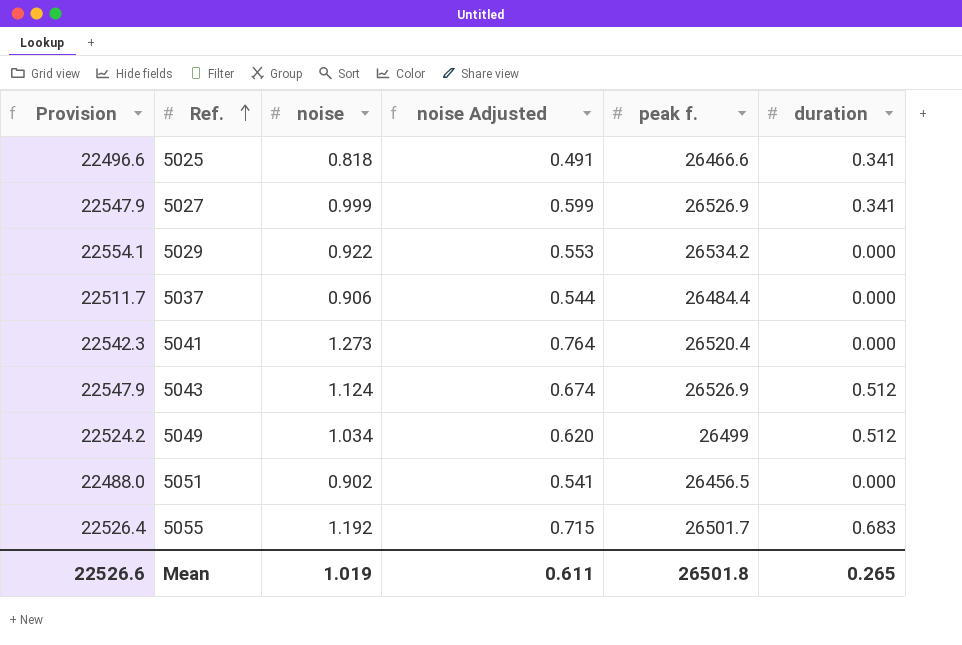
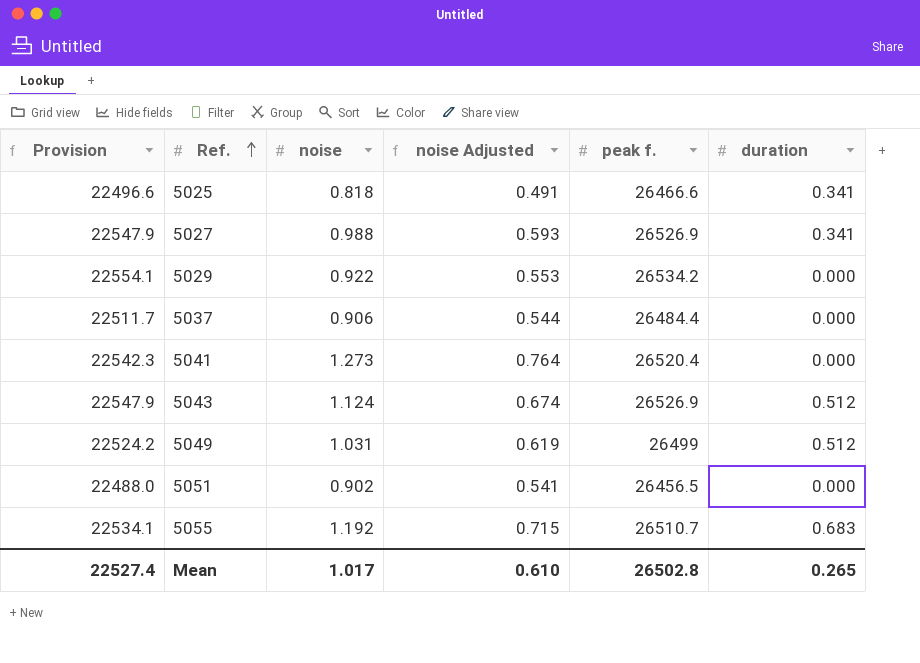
5027 | noise: 0.999 -> 0.988
5027 | noise Adjusted: 0.599 -> 0.593
5049 | noise: 1.034 -> 1.031
5049 | noise Adjusted: 0.620 -> 0.619
5055 | Provision: 22526.4 -> 22534.1
5055 | peak f.: 26501.7 -> 26510.7
Mean | Provision: 22526.6 -> 22527.4
Mean | noise: 1.019 -> 1.017
Mean | noise Adjusted: 0.611 -> 0.610
Mean | peak f.: 26501.8 -> 26502.8

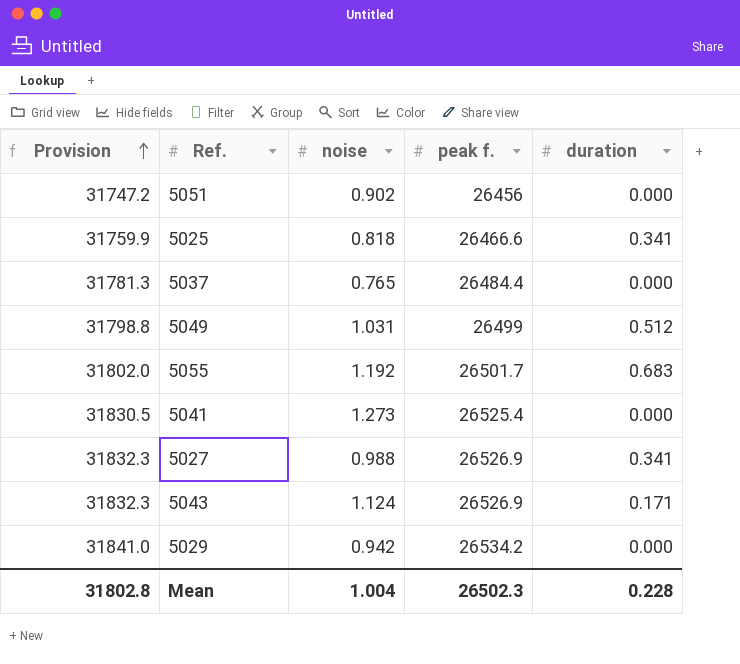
row order: Ref. ascending -> Provision ascending
column noise Adjusted | formula: [noise] * 0.6 -> none
column Provision | formula: [peak f.] * 0.85 -> [peak f.] * 1.2
5051 | peak f.: 26456.5 -> 26456
5037 | noise: 0.906 -> 0.765
5055 | peak f.: 26510.7 -> 26501.7
5041 | peak f.: 26520.4 -> 26525.4
5043 | duration: 0.512 -> 0.171
5029 | noise: 0.922 -> 0.942
Mean | Provision: 22527.4 -> 31802.8
Mean | noise: 1.017 -> 1.004
Mean | peak f.: 26502.8 -> 26502.3
Mean | duration: 0.265 -> 0.228

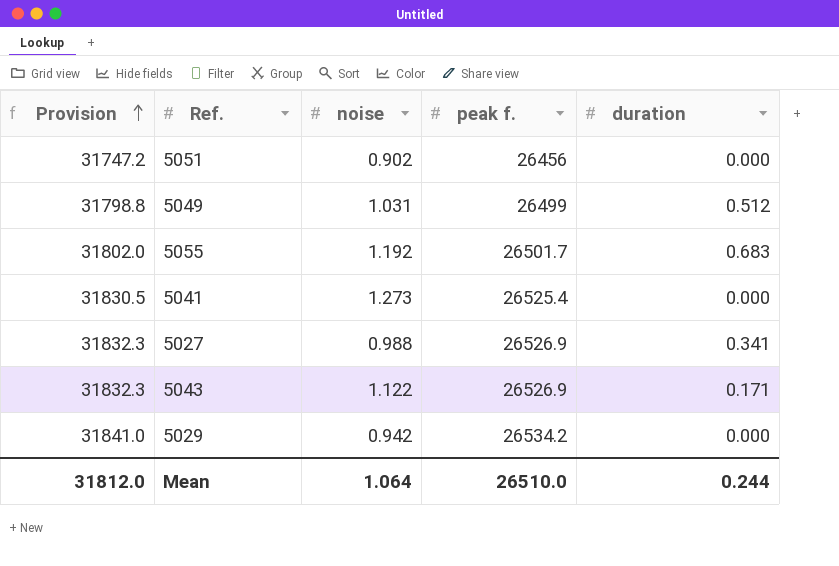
row 5025: 31759.9 | 0.818 | 26466.6 | 0.341 -> none
row 5037: 31781.3 | 0.765 | 26484.4 | 0.000 -> none
5043 | noise: 1.124 -> 1.122
Mean | Provision: 31802.8 -> 31812.0
Mean | noise: 1.004 -> 1.064
Mean | peak f.: 26502.3 -> 26510.0
Mean | duration: 0.228 -> 0.244

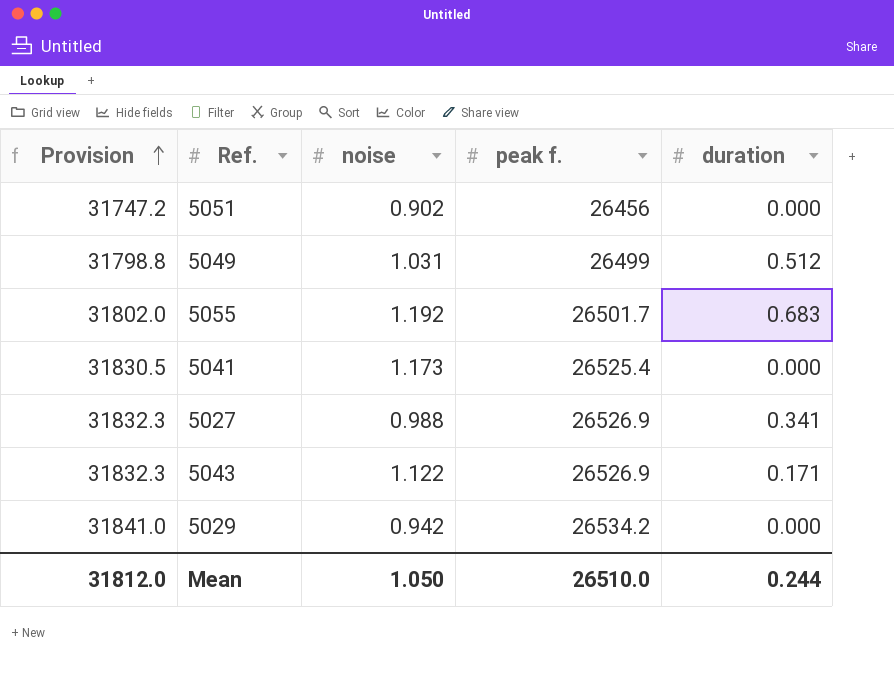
5041 | noise: 1.273 -> 1.173
Mean | noise: 1.064 -> 1.050

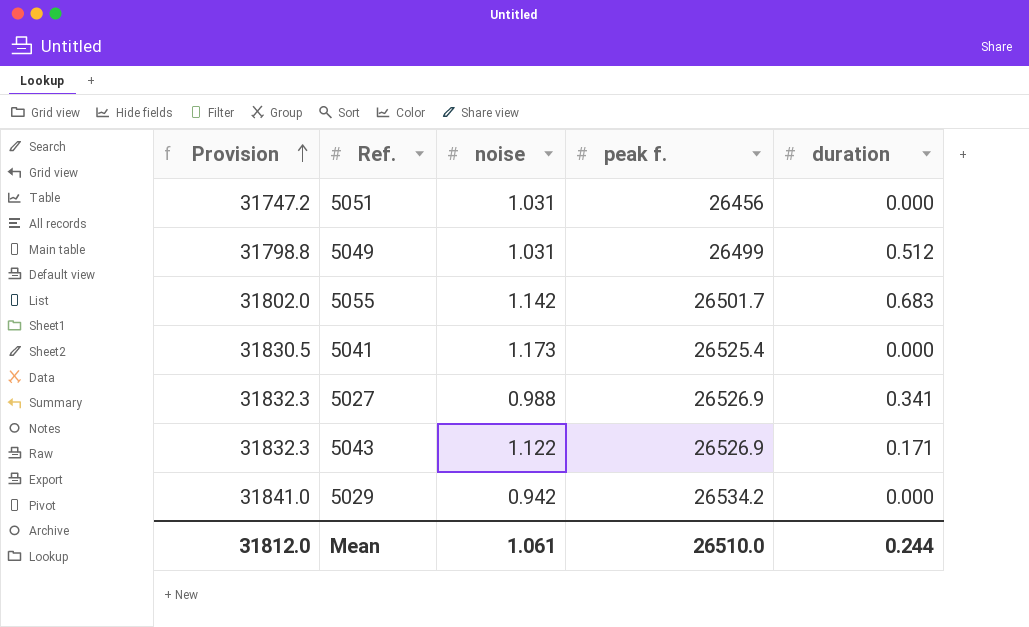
5051 | noise: 0.902 -> 1.031
5055 | noise: 1.192 -> 1.142
Mean | noise: 1.050 -> 1.061

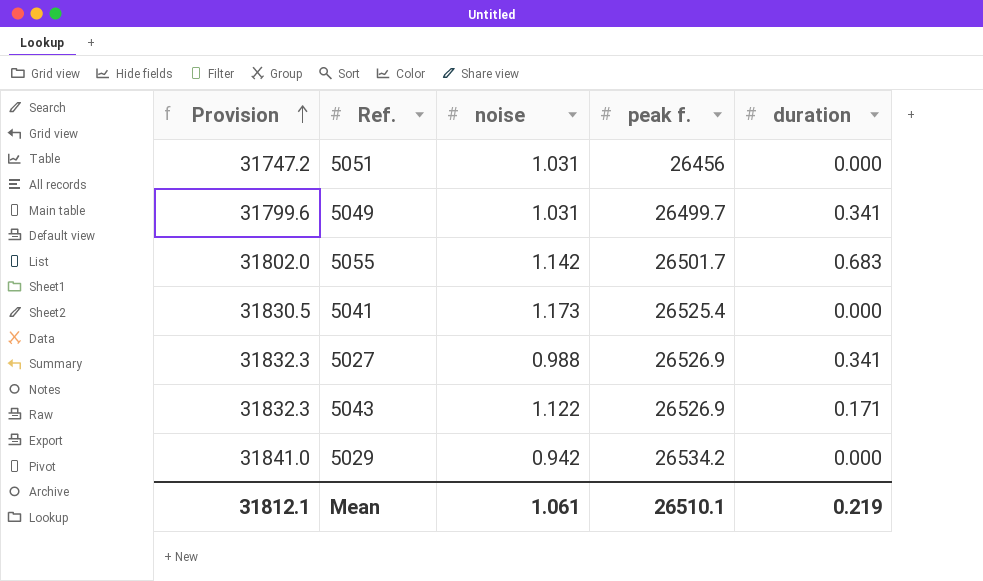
5049 | Provision: 31798.8 -> 31799.6
5049 | peak f.: 26499 -> 26499.7
5049 | duration: 0.512 -> 0.341
Mean | Provision: 31812.0 -> 31812.1
Mean | peak f.: 26510.0 -> 26510.1
Mean | duration: 0.244 -> 0.219

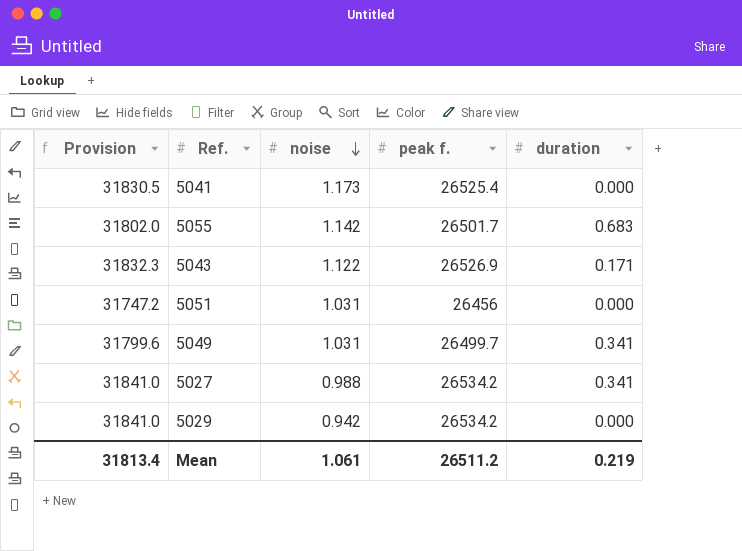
row order: Provision ascending -> noise descending
5027 | Provision: 31832.3 -> 31841.0
5027 | peak f.: 26526.9 -> 26534.2
Mean | Provision: 31812.1 -> 31813.4
Mean | peak f.: 26510.1 -> 26511.2

